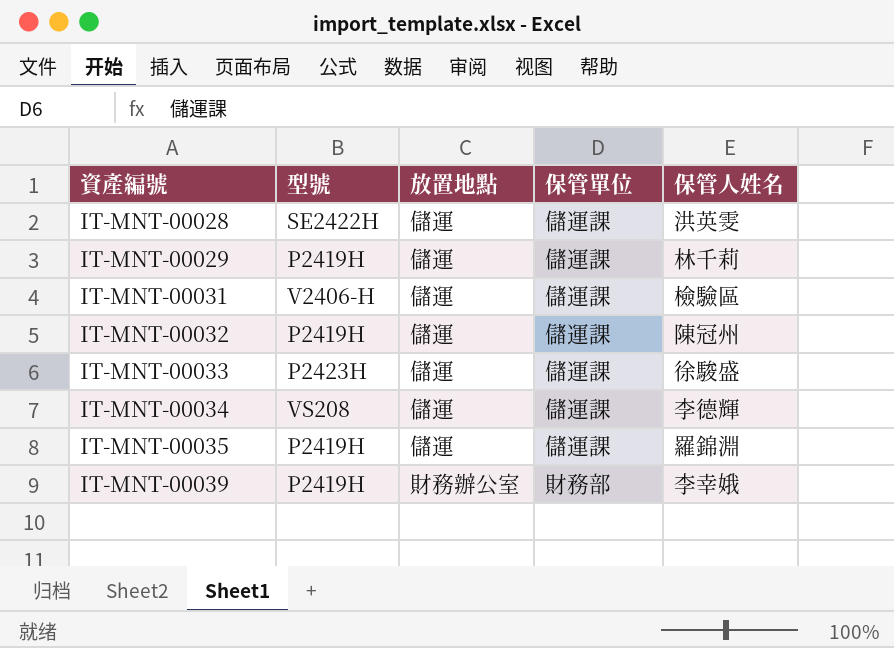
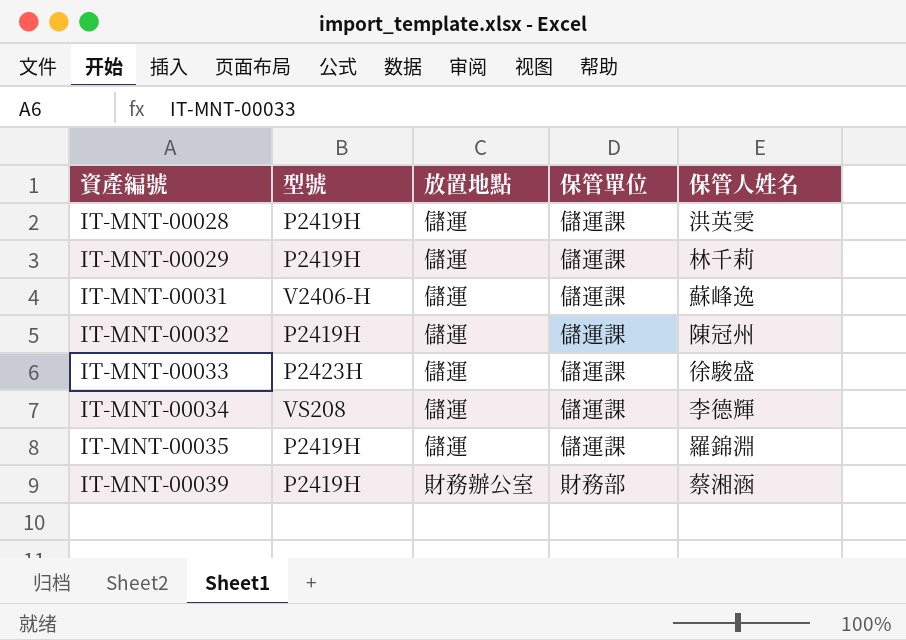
IT-MNT-00028 | 型號: SE2422H -> P2419H
IT-MNT-00031 | 保管人姓名: 檢驗區 -> 蘇峰逸
IT-MNT-00039 | 保管人姓名: 李幸娥 -> 蔡湘涵

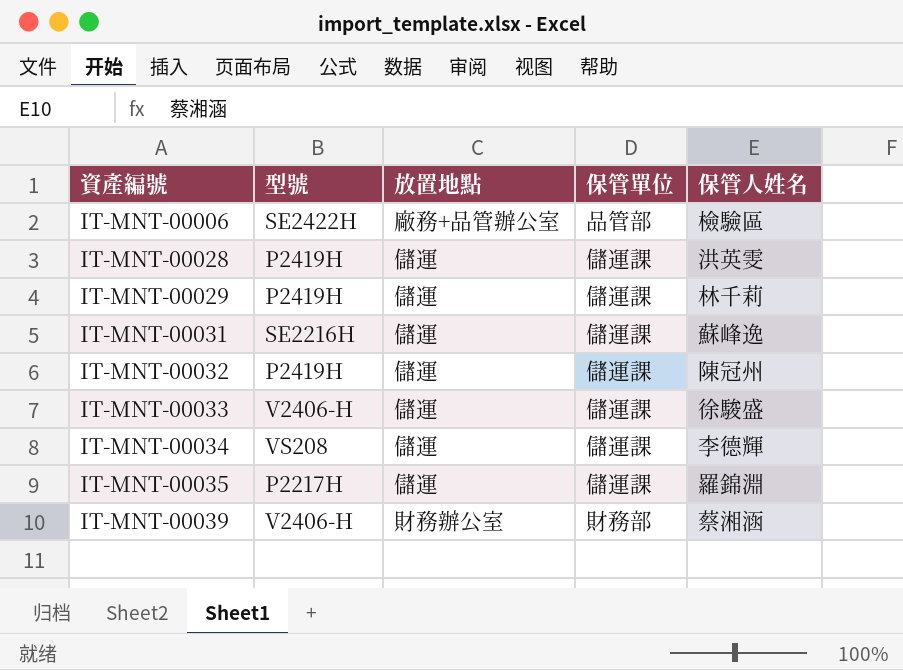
row IT-MNT-00006: none -> SE2422H | 廠務+品管辦公室 | 品管部 | 檢驗區
IT-MNT-00031 | 型號: V2406-H -> SE2216H
IT-MNT-00033 | 型號: P2423H -> V2406-H
IT-MNT-00035 | 型號: P2419H -> P2217H
IT-MNT-00039 | 型號: P2419H -> V2406-H

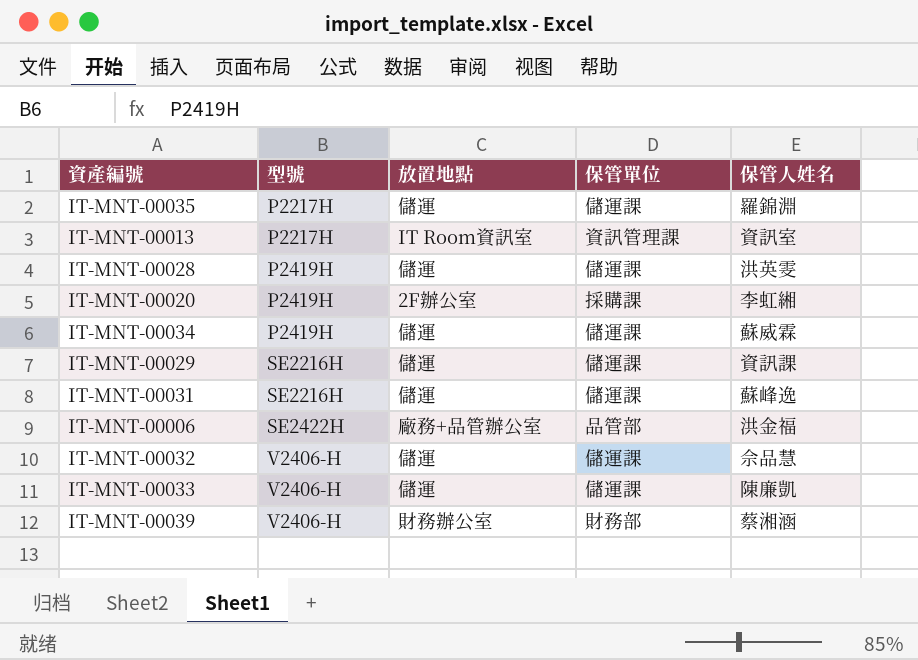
row order: 資產編號 ascending -> 型號 ascending
row IT-MNT-00013: none -> P2217H | IT Room資訊室 | 資訊管理課 | 資訊室
row IT-MNT-00020: none -> P2419H | 2F辦公室 | 採購課 | 李虹緗
IT-MNT-00034 | 型號: VS208 -> P2419H
IT-MNT-00034 | 保管人姓名: 李德輝 -> 蘇威霖
IT-MNT-00029 | 型號: P2419H -> SE2216H
IT-MNT-00029 | 保管人姓名: 林千莉 -> 資訊課
IT-MNT-00006 | 保管人姓名: 檢驗區 -> 洪金福
IT-MNT-00032 | 型號: P2419H -> V2406-H
IT-MNT-00032 | 保管人姓名: 陳冠州 -> 佘品慧
IT-MNT-00033 | 保管人姓名: 徐駿盛 -> 陳廉凱

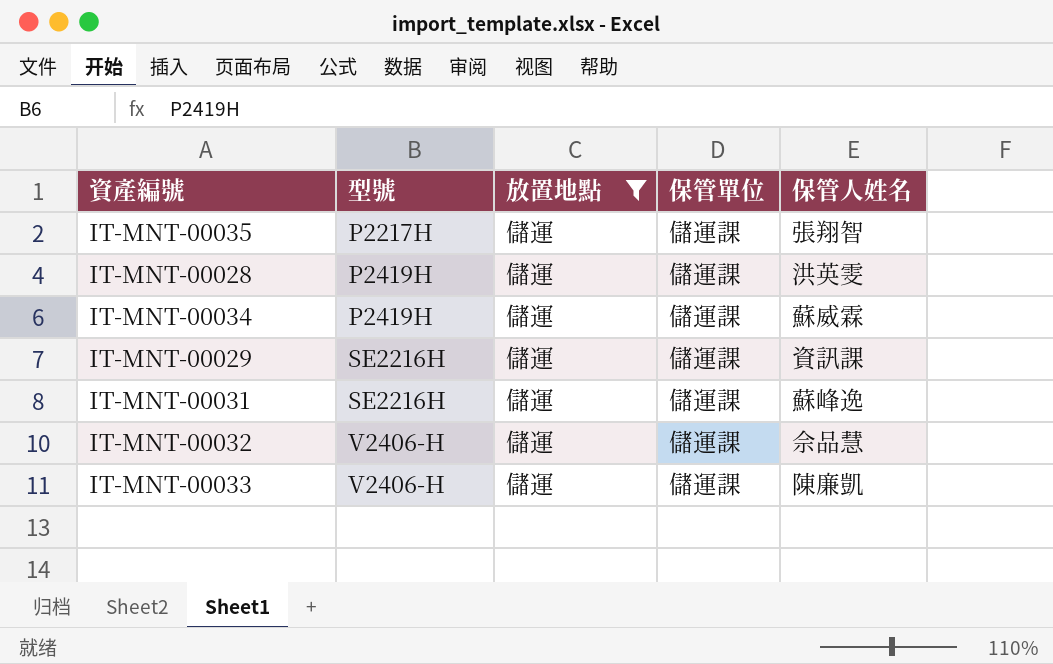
filter: none -> 放置地點 = 儲運
IT-MNT-00035 | 保管人姓名: 羅錦淵 -> 張翔智

